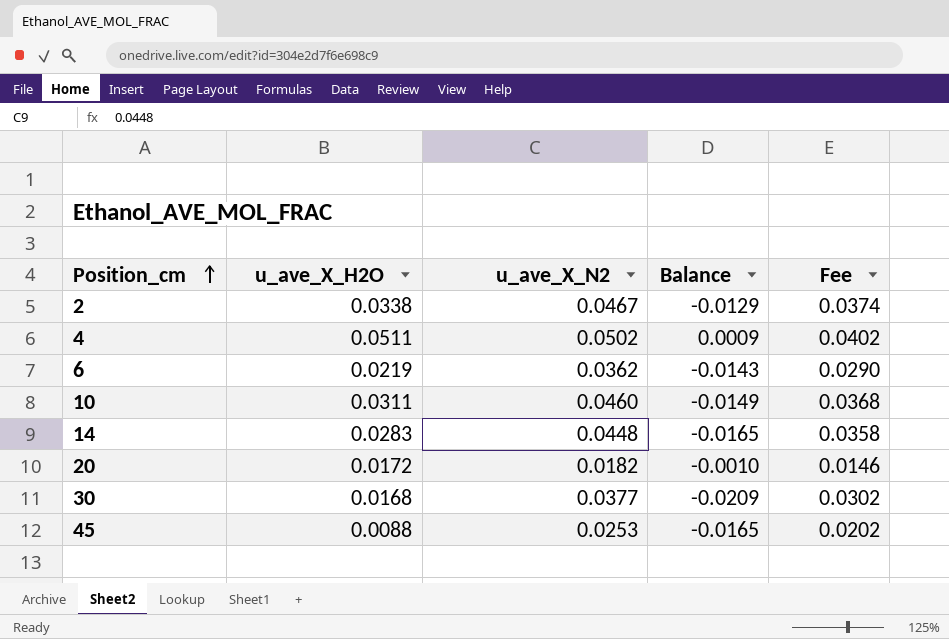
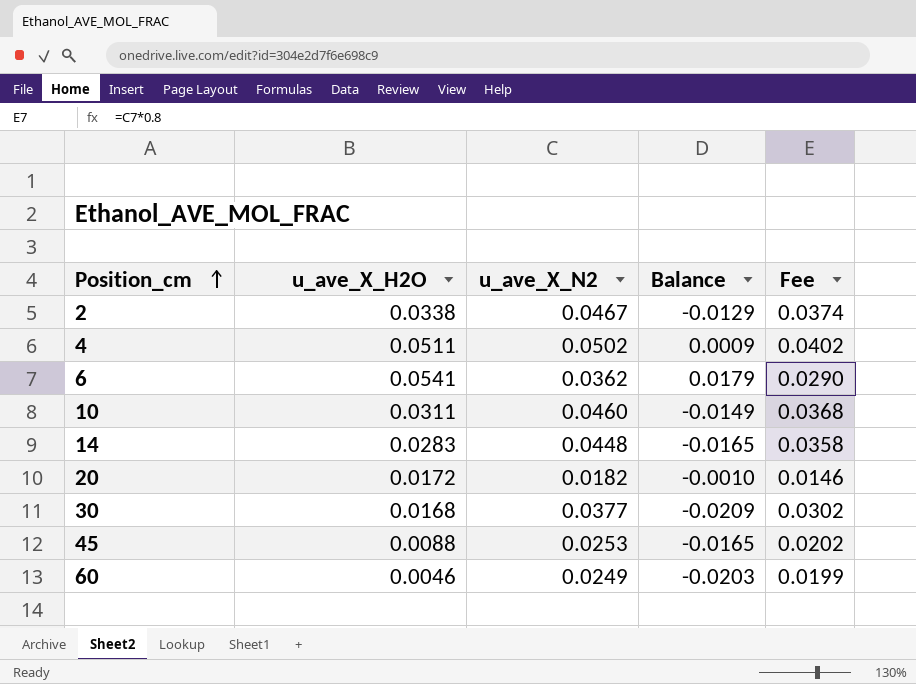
6 | u_ave_X_H2O: 0.0219 -> 0.0541
6 | Balance: -0.0143 -> 0.0179
row 60: none -> 0.0046 | 0.0249 | -0.0203 | 0.0199

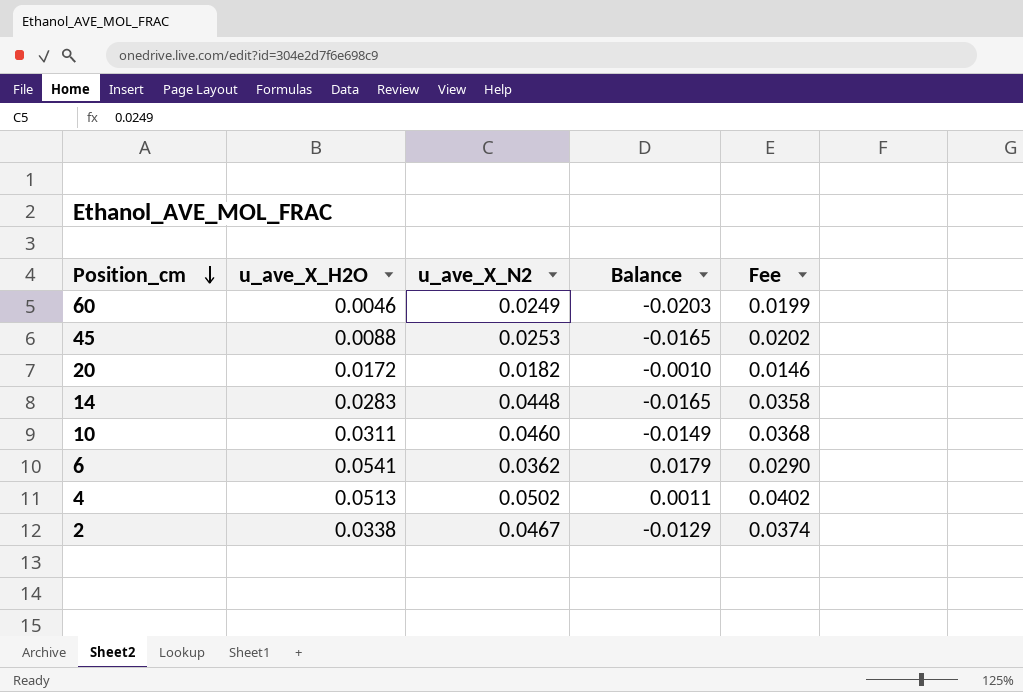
row order: Position_cm ascending -> Position_cm descending
row 30: 0.0168 | 0.0377 | -0.0209 | 0.0302 -> none
4 | u_ave_X_H2O: 0.0511 -> 0.0513
4 | Balance: 0.0009 -> 0.0011

